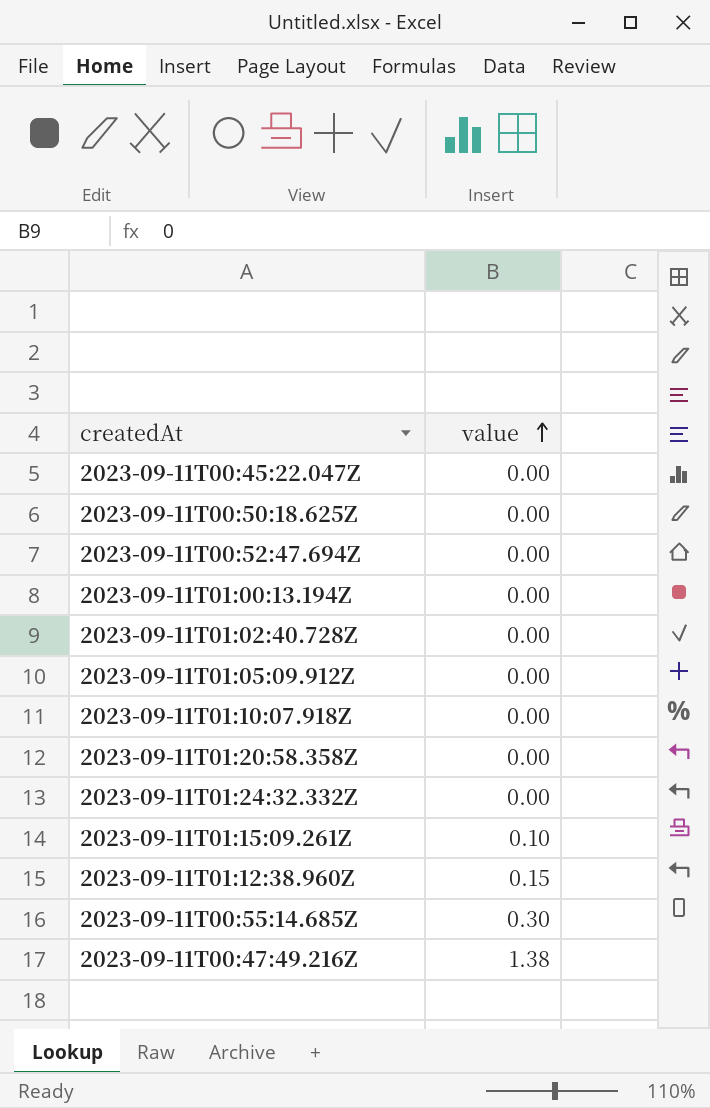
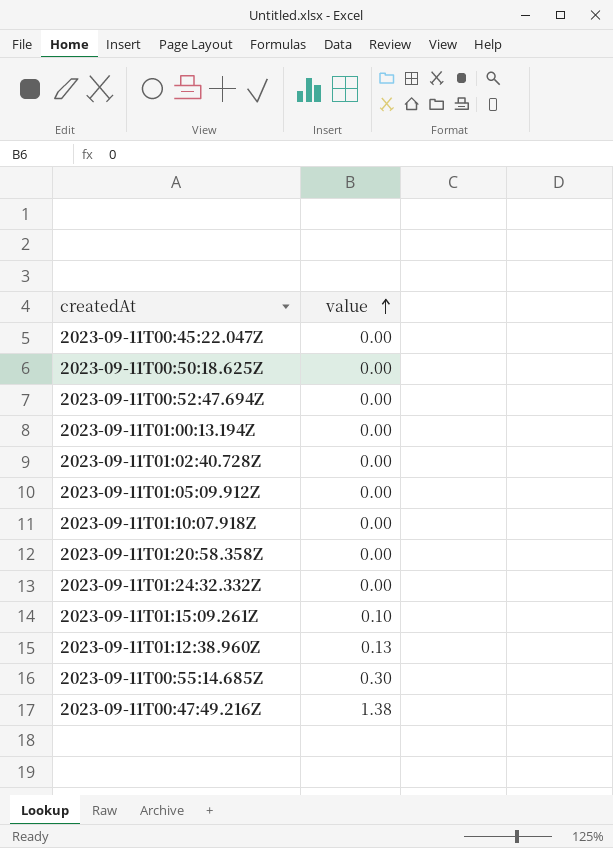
2023-09-11T01:12:38.960Z | value: 0.15 -> 0.13

